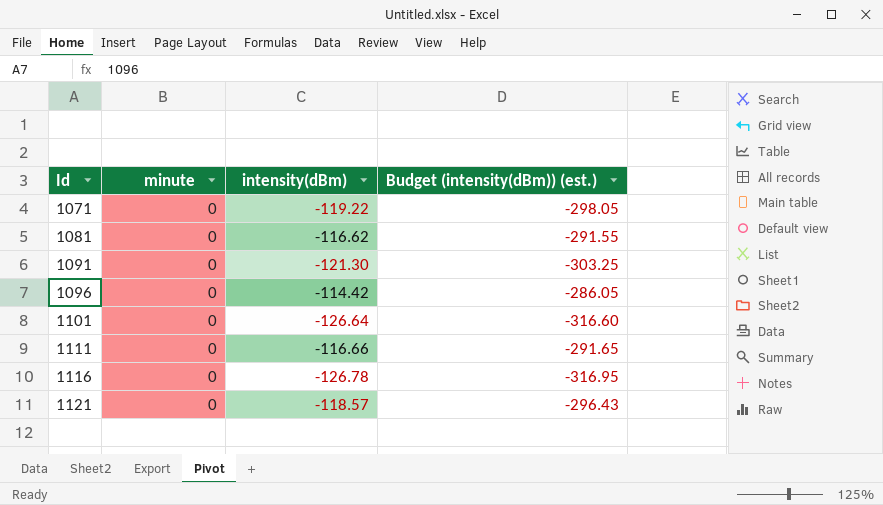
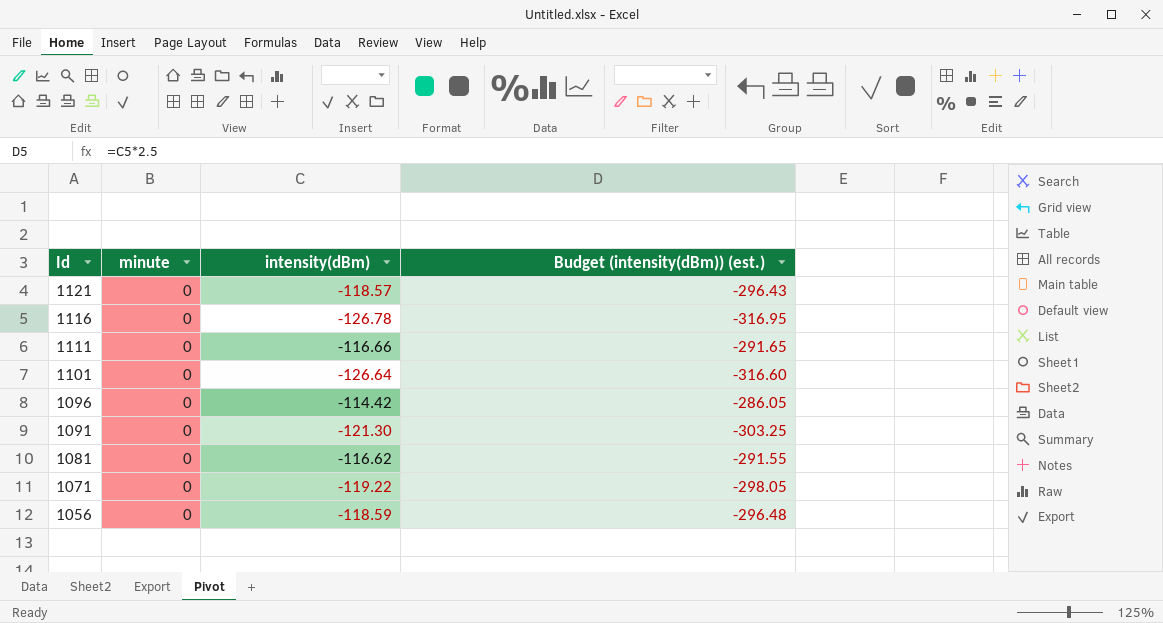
row order: Id ascending -> Id descending
row 1056: none -> 0 | -118.59 | -296.48

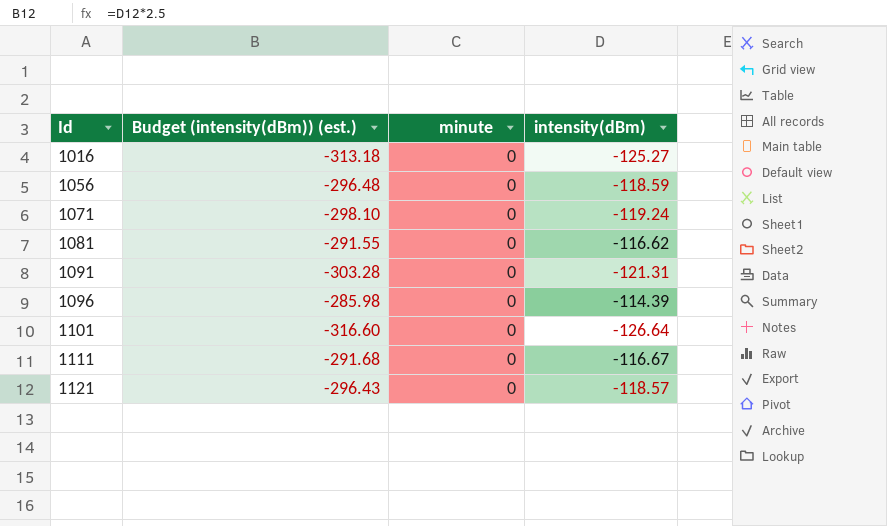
row order: Id descending -> Id ascending
column Budget (intensity(dBm)) (est.) | position: 4 -> 2
row 1116: 0 | -126.78 | -316.95 -> none
row 1016: none -> -313.18 | 0 | -125.27
1071 | Budget (intensity(dBm)) (est.): -298.05 -> -298.10
1071 | intensity(dBm): -119.22 -> -119.24
1091 | Budget (intensity(dBm)) (est.): -303.25 -> -303.28
1091 | intensity(dBm): -121.30 -> -121.31
1096 | Budget (intensity(dBm)) (est.): -286.05 -> -285.98
1096 | intensity(dBm): -114.42 -> -114.39
1111 | Budget (intensity(dBm)) (est.): -291.65 -> -291.68
1111 | intensity(dBm): -116.66 -> -116.67

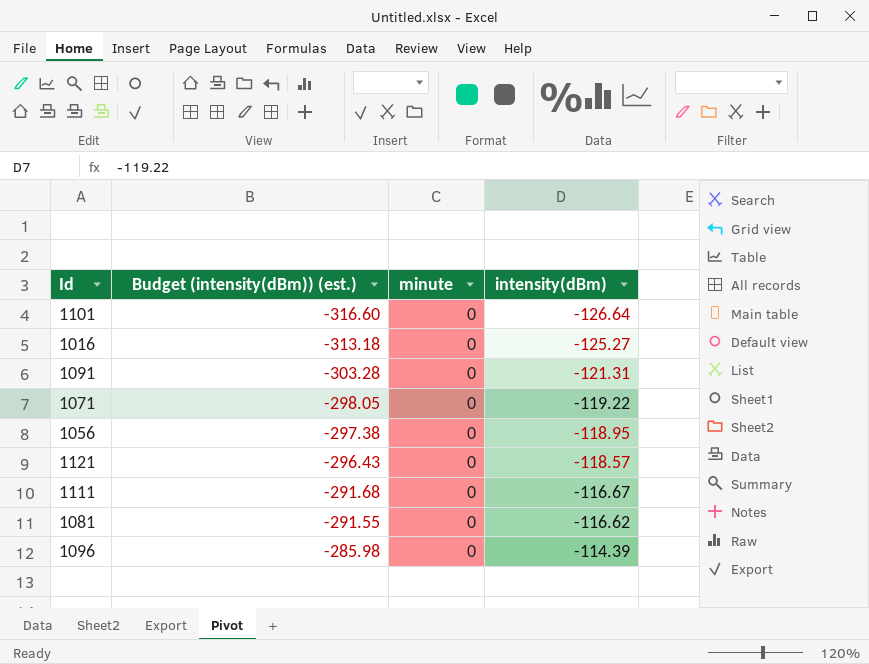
row order: Id ascending -> Budget (intensity(dBm)) (est.) ascending
1071 | Budget (intensity(dBm)) (est.): -298.10 -> -298.05
1071 | intensity(dBm): -119.24 -> -119.22
1056 | Budget (intensity(dBm)) (est.): -296.48 -> -297.38
1056 | intensity(dBm): -118.59 -> -118.95

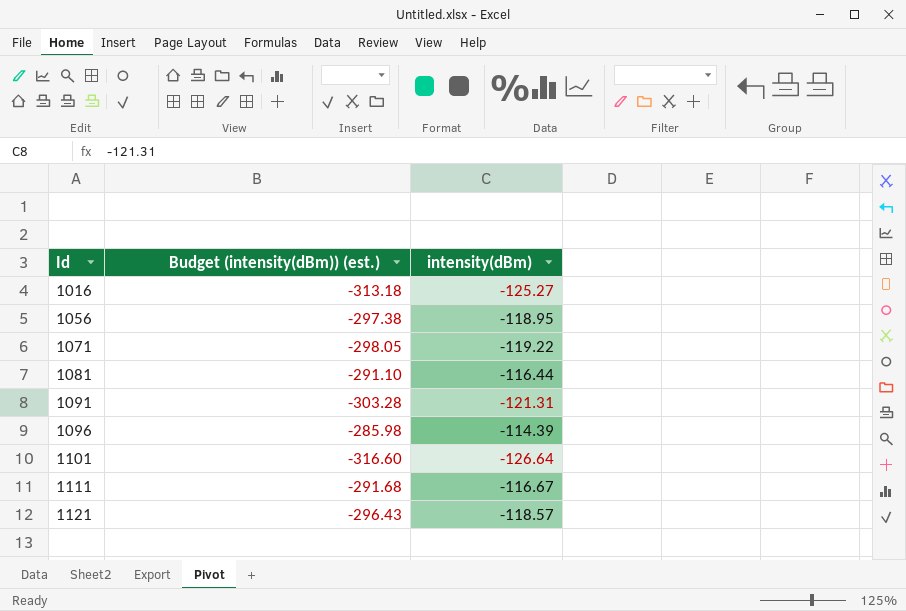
row order: Budget (intensity(dBm)) (est.) ascending -> Id ascending
column minute | position: 3 -> none
1081 | Budget (intensity(dBm)) (est.): -291.55 -> -291.10
1081 | intensity(dBm): -116.62 -> -116.44

